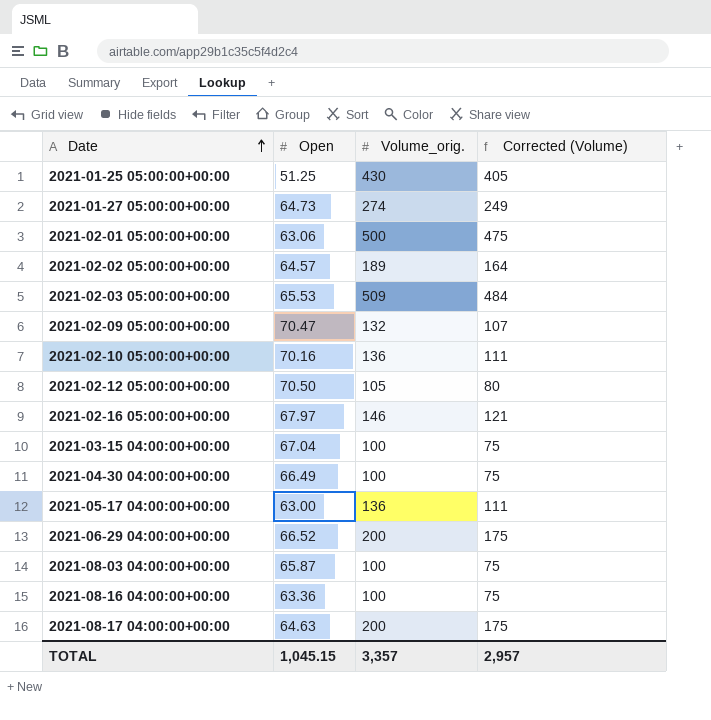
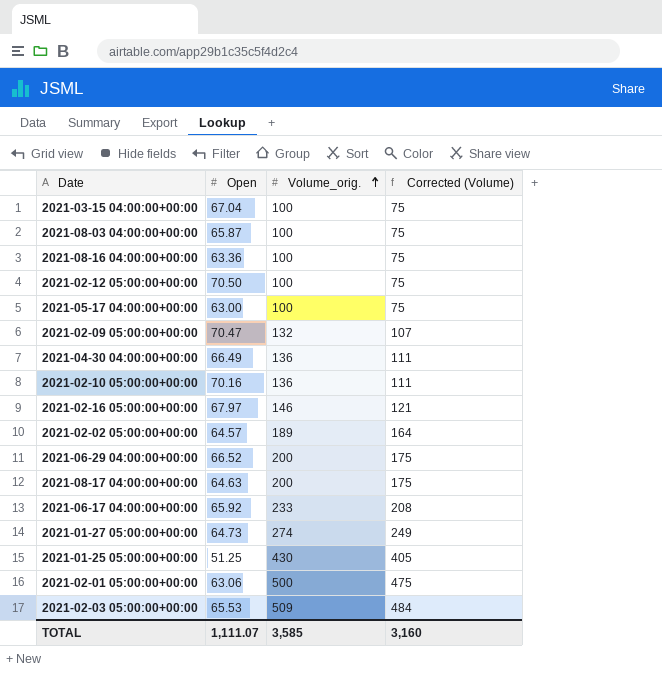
row order: Date ascending -> Volume_orig. ascending
2021-02-12 05:00:00+00:00 | Volume_orig.: 105 -> 100
2021-02-12 05:00:00+00:00 | Corrected (Volume): 80 -> 75
2021-05-17 04:00:00+00:00 | Volume_orig.: 136 -> 100
2021-05-17 04:00:00+00:00 | Corrected (Volume): 111 -> 75
2021-04-30 04:00:00+00:00 | Volume_orig.: 100 -> 136
2021-04-30 04:00:00+00:00 | Corrected (Volume): 75 -> 111
row 2021-06-17 04:00:00+00:00: none -> 65.92 | 233 | 208
TOTAL | Open: 1,045.15 -> 1,111.07
TOTAL | Volume_orig.: 3,357 -> 3,585
TOTAL | Corrected (Volume): 2,957 -> 3,160

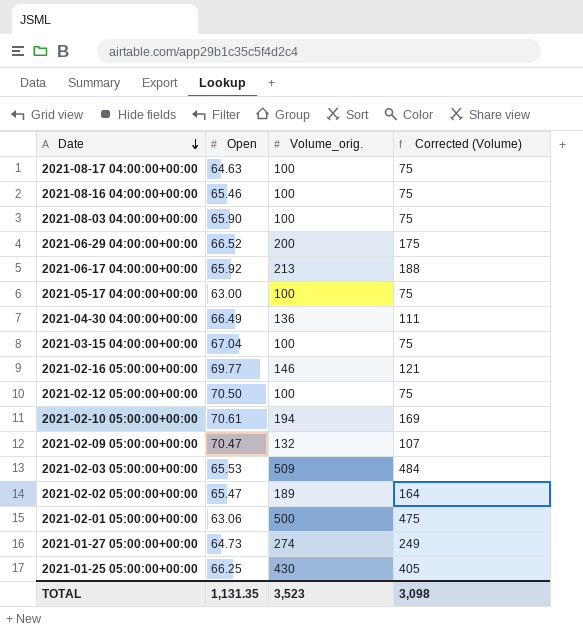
row order: Volume_orig. ascending -> Date descending
2021-08-17 04:00:00+00:00 | Volume_orig.: 200 -> 100
2021-08-17 04:00:00+00:00 | Corrected (Volume): 175 -> 75
2021-08-16 04:00:00+00:00 | Open: 63.36 -> 65.46
2021-08-03 04:00:00+00:00 | Open: 65.87 -> 65.90
2021-06-17 04:00:00+00:00 | Volume_orig.: 233 -> 213
2021-06-17 04:00:00+00:00 | Corrected (Volume): 208 -> 188
2021-02-16 05:00:00+00:00 | Open: 67.97 -> 69.77
2021-02-10 05:00:00+00:00 | Open: 70.16 -> 70.61
2021-02-10 05:00:00+00:00 | Volume_orig.: 136 -> 194
2021-02-10 05:00:00+00:00 | Corrected (Volume): 111 -> 169
2021-02-02 05:00:00+00:00 | Open: 64.57 -> 65.47
2021-01-25 05:00:00+00:00 | Open: 51.25 -> 66.25
TOTAL | Open: 1,111.07 -> 1,131.35
TOTAL | Volume_orig.: 3,585 -> 3,523
TOTAL | Corrected (Volume): 3,160 -> 3,098

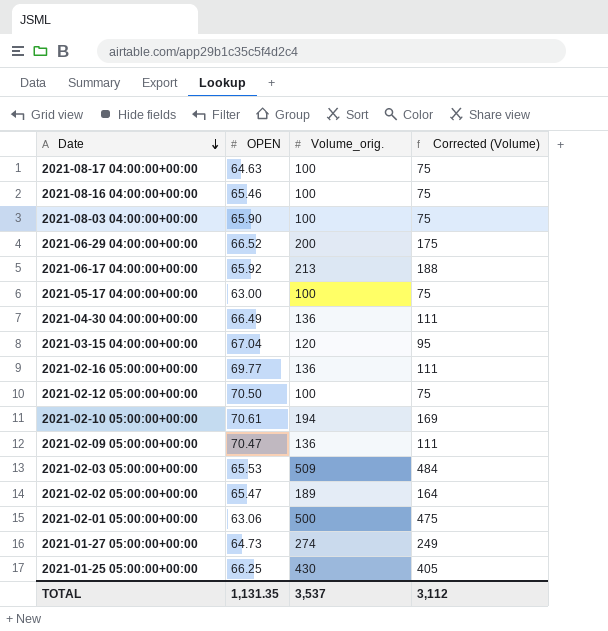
column name: Open -> OPEN
2021-03-15 04:00:00+00:00 | Volume_orig.: 100 -> 120
2021-03-15 04:00:00+00:00 | Corrected (Volume): 75 -> 95
2021-02-16 05:00:00+00:00 | Volume_orig.: 146 -> 136
2021-02-16 05:00:00+00:00 | Corrected (Volume): 121 -> 111
2021-02-09 05:00:00+00:00 | Volume_orig.: 132 -> 136
2021-02-09 05:00:00+00:00 | Corrected (Volume): 107 -> 111
TOTAL | Volume_orig.: 3,523 -> 3,537
TOTAL | Corrected (Volume): 3,098 -> 3,112

